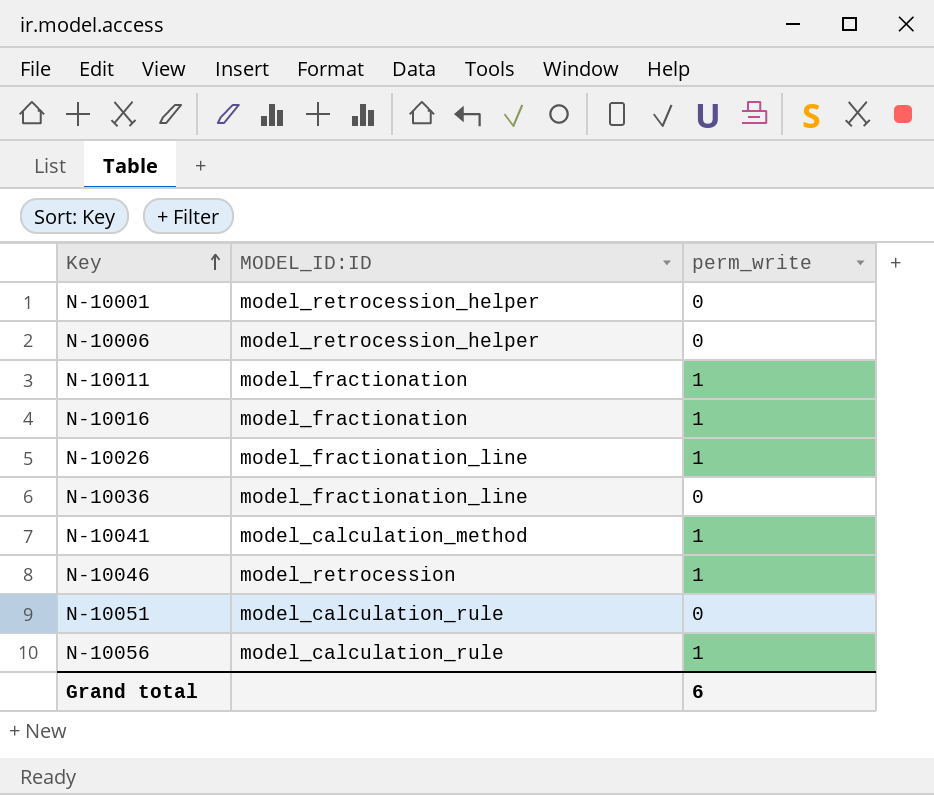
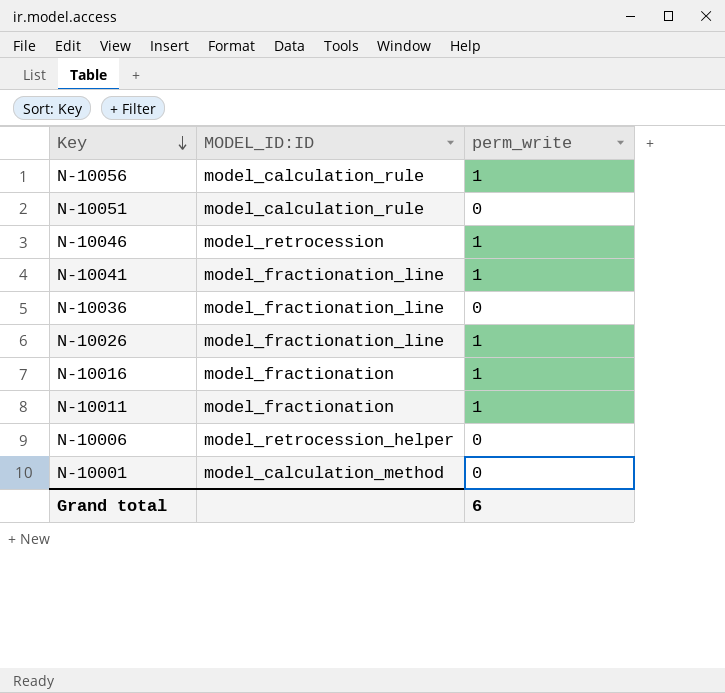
row order: Key ascending -> Key descending
N-10041 | MODEL_ID:ID: model_calculation_method -> model_fractionation_line
N-10001 | MODEL_ID:ID: model_retrocession_helper -> model_calculation_method

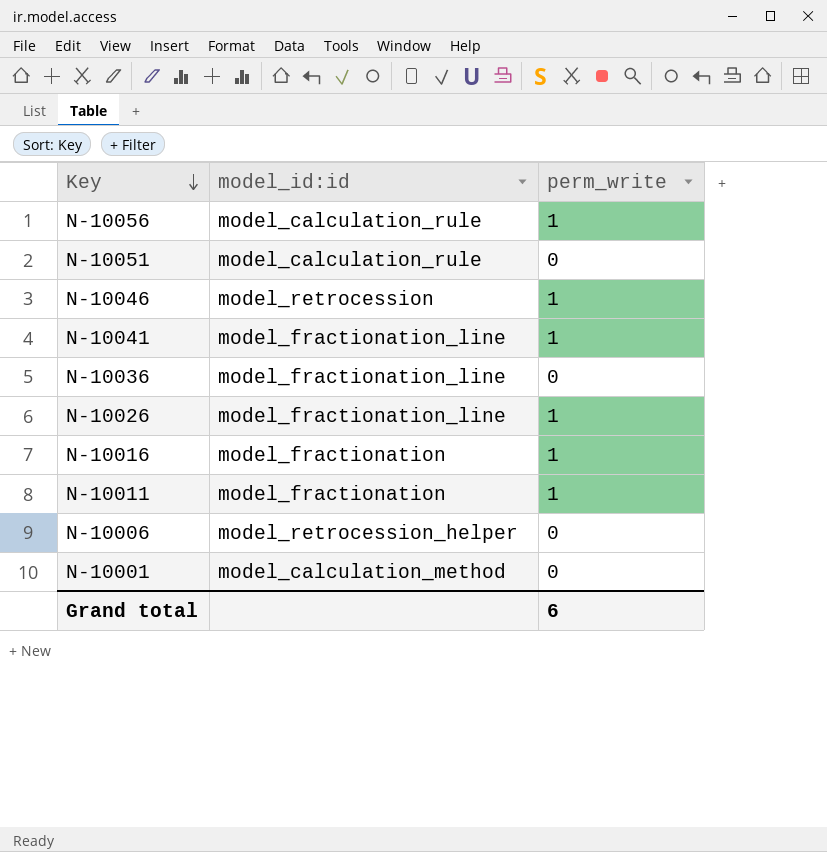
column name: MODEL_ID:ID -> model_id:id

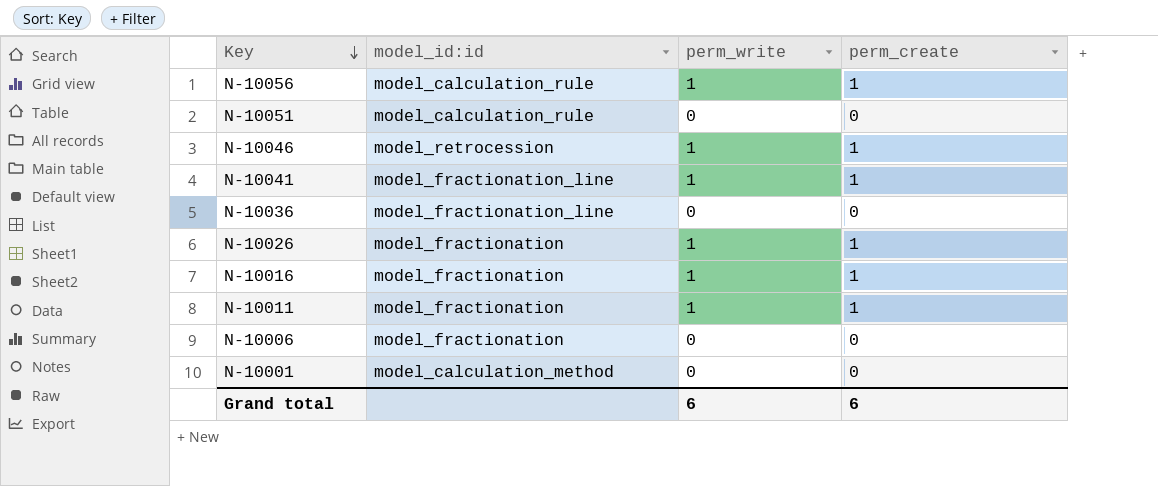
column perm_create | position: none -> 4
N-10026 | model_id:id: model_fractionation_line -> model_fractionation
N-10006 | model_id:id: model_retrocession_helper -> model_fractionation

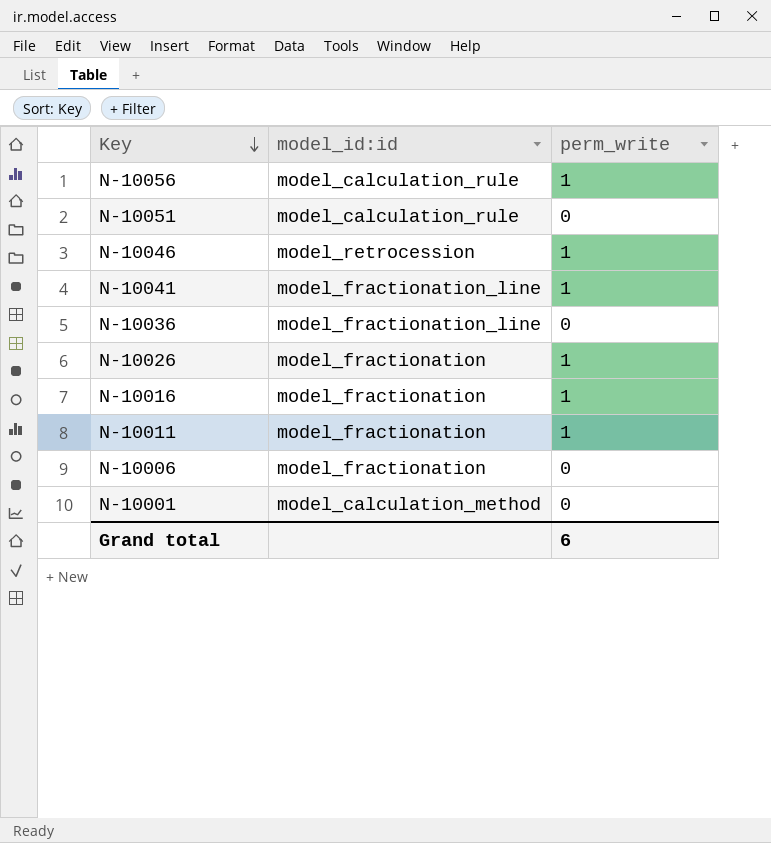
column perm_create | position: 4 -> none

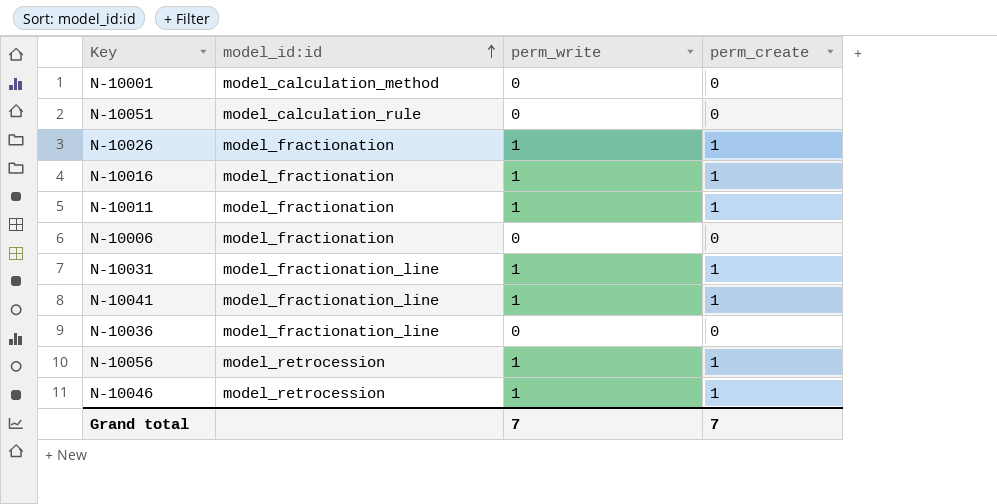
row order: Key descending -> model_id:id ascending
column perm_create | position: none -> 4
row N-10031: none -> model_fractionation_line | 1 | 1
N-10056 | model_id:id: model_calculation_rule -> model_retrocession
Grand total | perm_write: 6 -> 7

